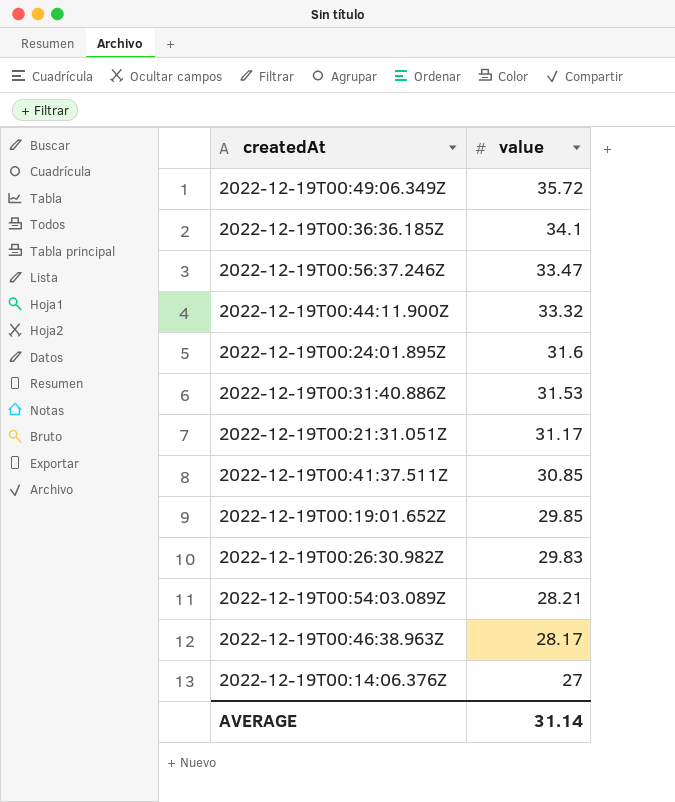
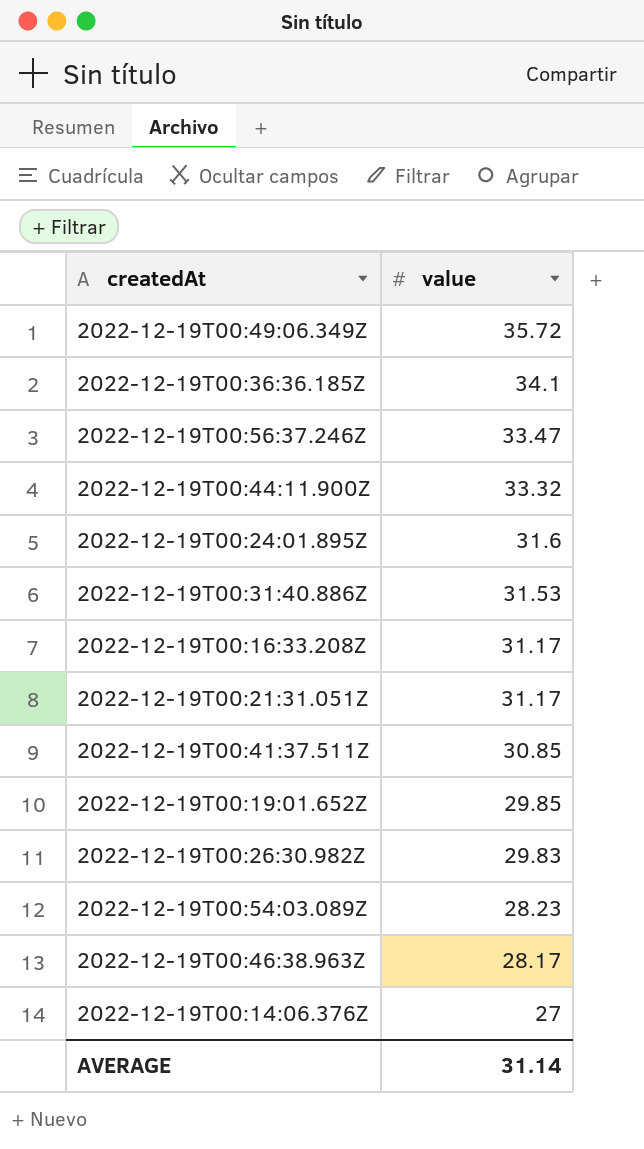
row 2022-12-19T00:16:33.208Z: none -> 31.17
2022-12-19T00:54:03.089Z | value: 28.21 -> 28.23

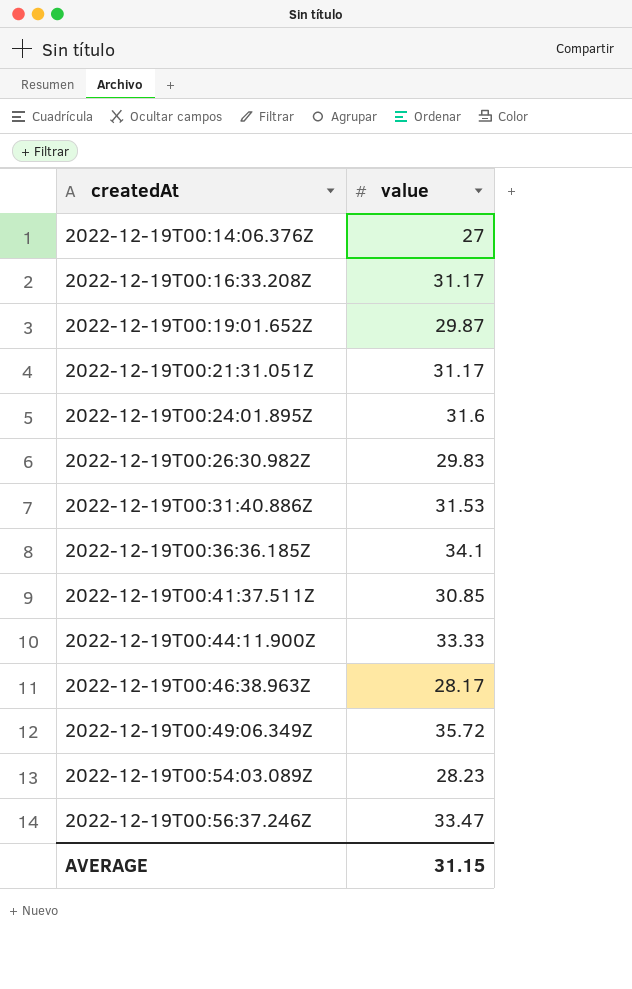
row order: value descending -> createdAt ascending
2022-12-19T00:19:01.652Z | value: 29.85 -> 29.87
2022-12-19T00:44:11.900Z | value: 33.32 -> 33.33
AVERAGE | value: 31.14 -> 31.15

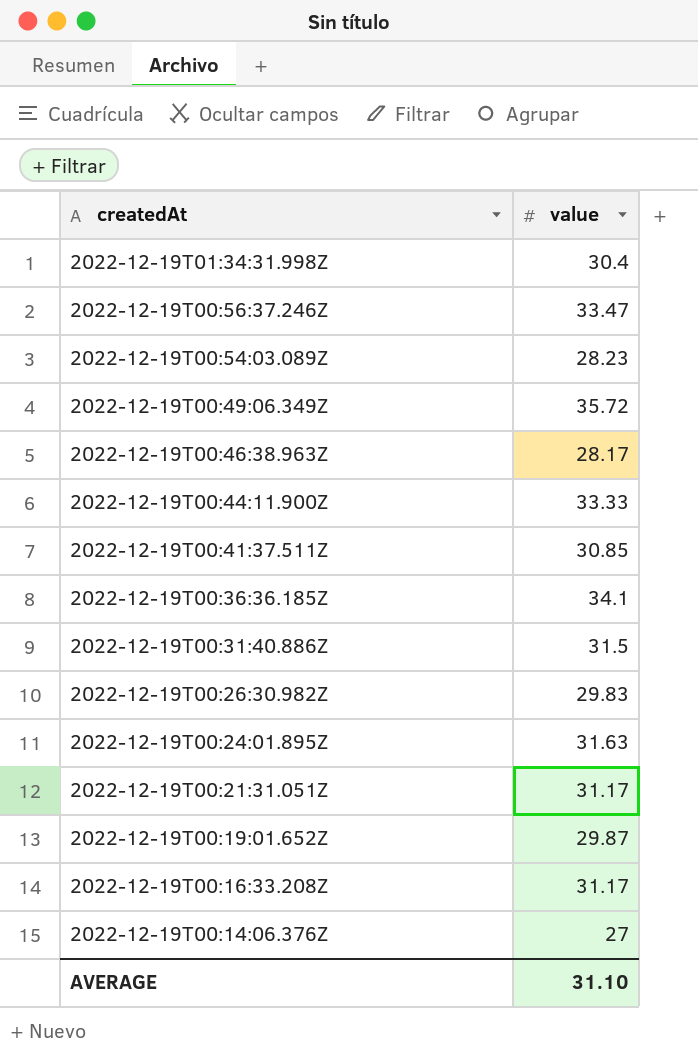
row order: createdAt ascending -> createdAt descending
row 2022-12-19T01:34:31.998Z: none -> 30.4
2022-12-19T00:31:40.886Z | value: 31.53 -> 31.5
2022-12-19T00:24:01.895Z | value: 31.6 -> 31.63
AVERAGE | value: 31.15 -> 31.10

